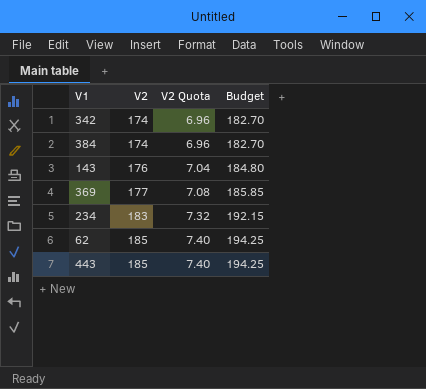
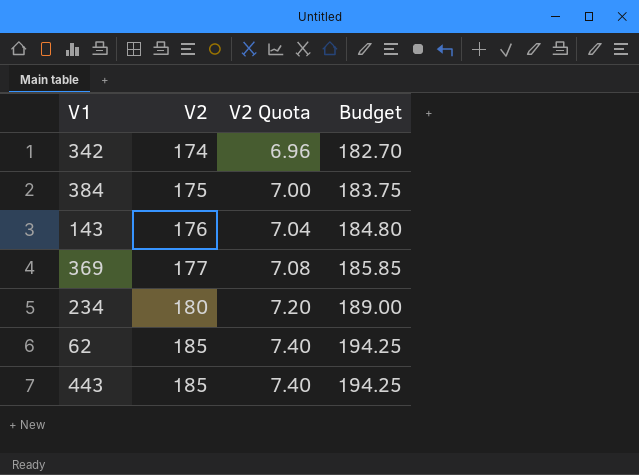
384 | V2: 174 -> 175
384 | V2 Quota: 6.96 -> 7.00
384 | Budget: 182.70 -> 183.75
234 | V2: 183 -> 180
234 | V2 Quota: 7.32 -> 7.20
234 | Budget: 192.15 -> 189.00

